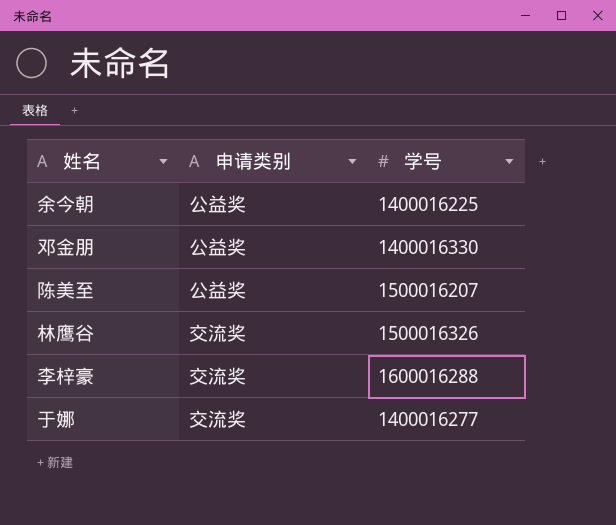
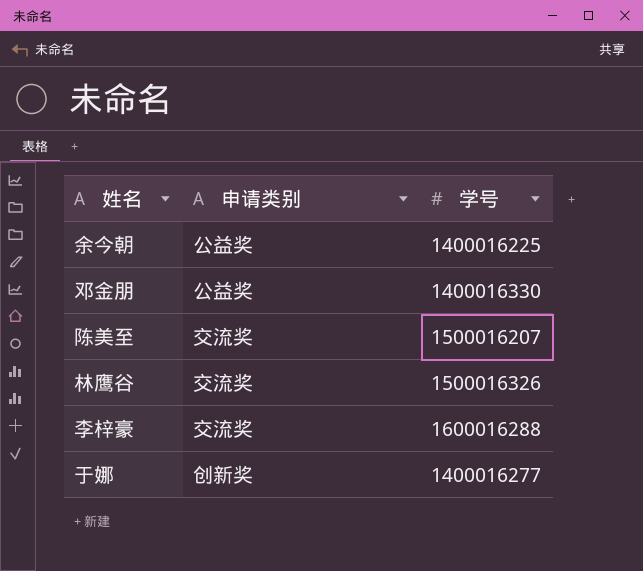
陈美至 | 申请类别: 公益奖 -> 交流奖
于娜 | 申请类别: 交流奖 -> 创新奖

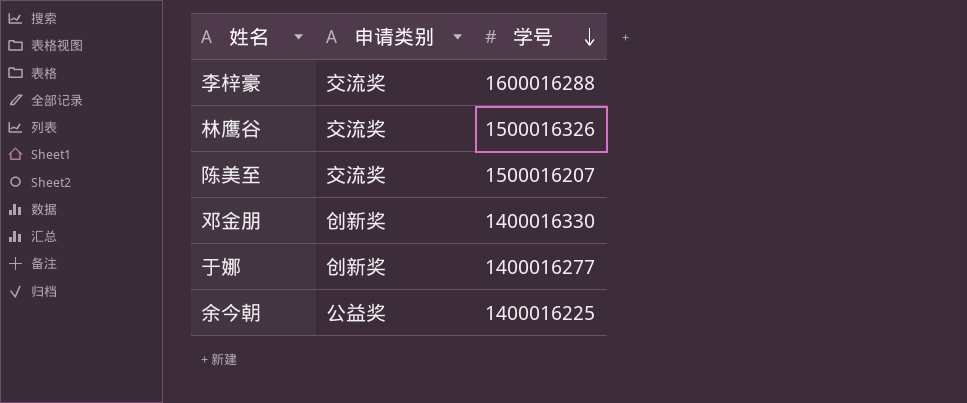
row order: none -> 学号 descending
邓金朋 | 申请类别: 公益奖 -> 创新奖

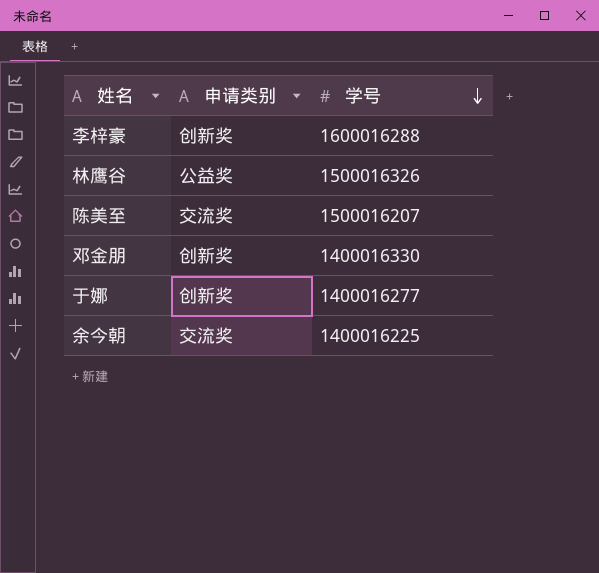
李梓豪 | 申请类别: 交流奖 -> 创新奖
林鹰谷 | 申请类别: 交流奖 -> 公益奖
余今朝 | 申请类别: 公益奖 -> 交流奖

